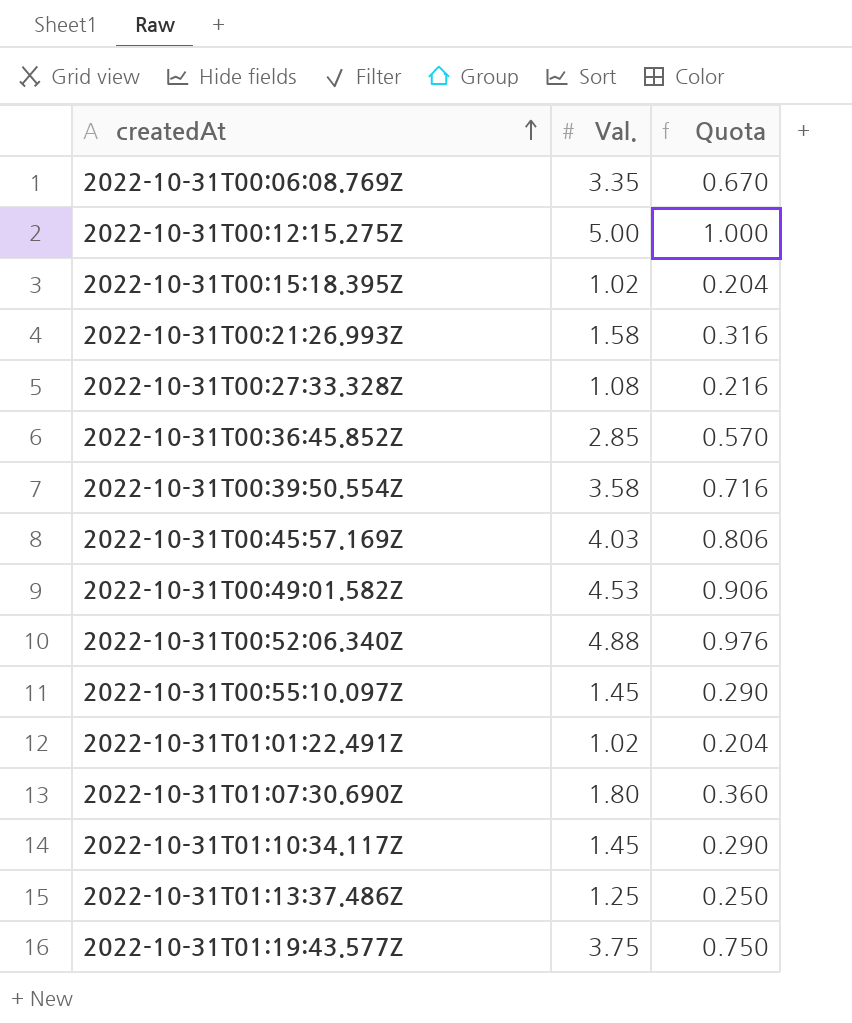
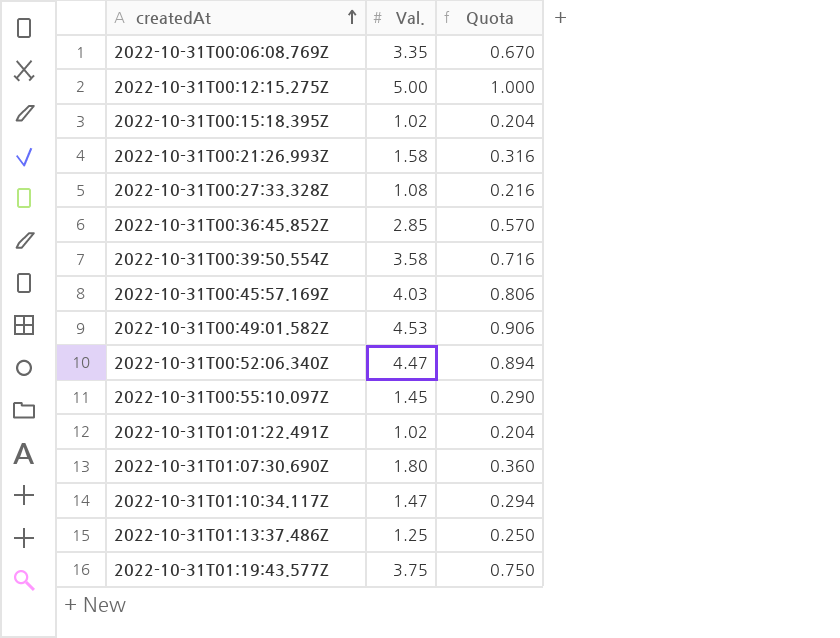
2022-10-31T00:52:06.340Z | Val.: 4.88 -> 4.47
2022-10-31T00:52:06.340Z | Quota: 0.976 -> 0.894
2022-10-31T01:10:34.117Z | Val.: 1.45 -> 1.47
2022-10-31T01:10:34.117Z | Quota: 0.290 -> 0.294

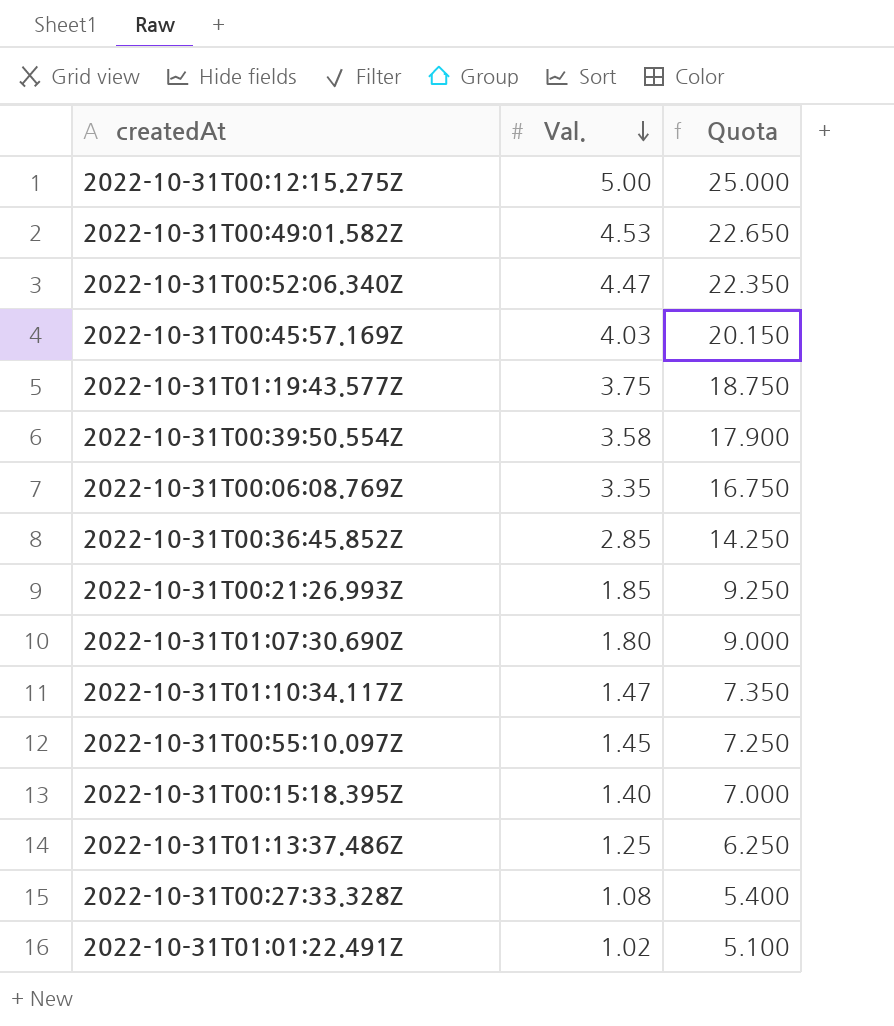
row order: createdAt ascending -> Val. descending
column Quota | formula: [Val.] * 0.2 -> [Val.] * 5
2022-10-31T00:21:26.993Z | Val.: 1.58 -> 1.85
2022-10-31T00:15:18.395Z | Val.: 1.02 -> 1.40

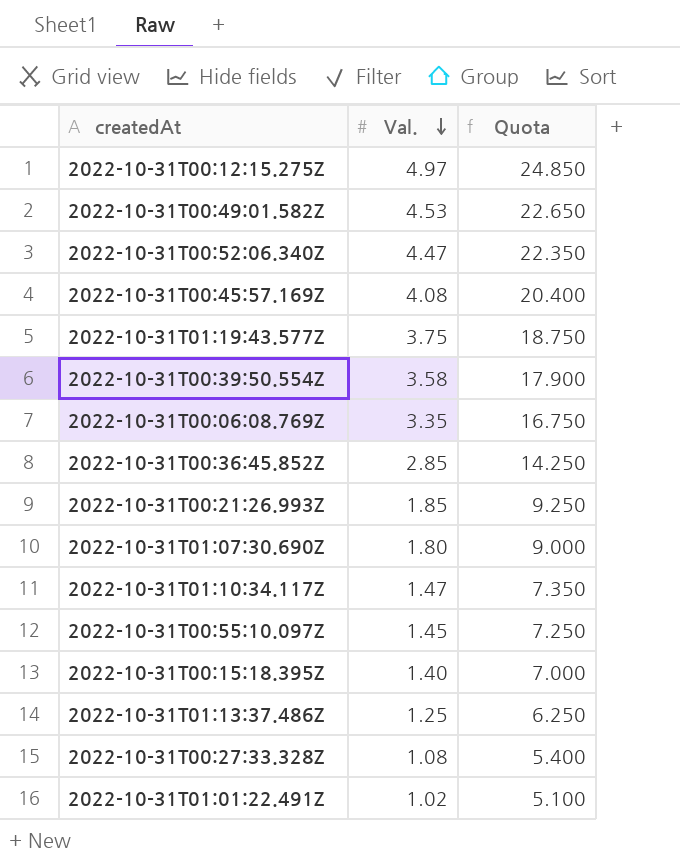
2022-10-31T00:12:15.275Z | Val.: 5.00 -> 4.97
2022-10-31T00:12:15.275Z | Quota: 25.000 -> 24.850
2022-10-31T00:45:57.169Z | Val.: 4.03 -> 4.08
2022-10-31T00:45:57.169Z | Quota: 20.150 -> 20.400

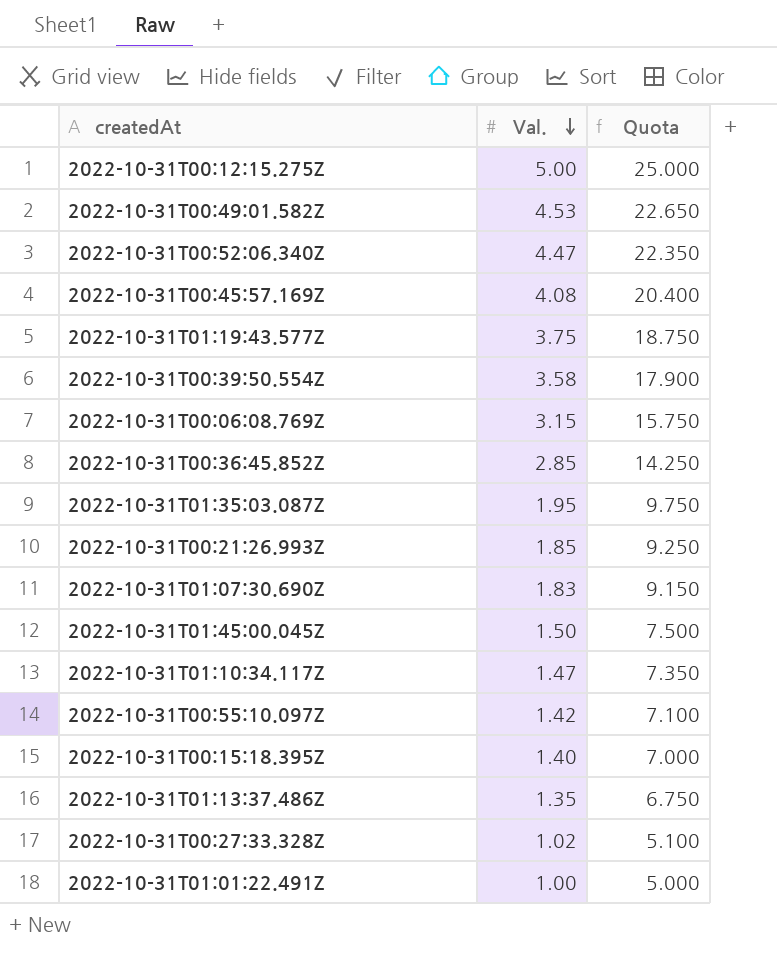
2022-10-31T00:12:15.275Z | Val.: 4.97 -> 5.00
2022-10-31T00:12:15.275Z | Quota: 24.850 -> 25.000
2022-10-31T00:06:08.769Z | Val.: 3.35 -> 3.15
2022-10-31T00:06:08.769Z | Quota: 16.750 -> 15.750
row 2022-10-31T01:35:03.087Z: none -> 1.95 | 9.750
2022-10-31T01:07:30.690Z | Val.: 1.80 -> 1.83
2022-10-31T01:07:30.690Z | Quota: 9.000 -> 9.150
row 2022-10-31T01:45:00.045Z: none -> 1.50 | 7.500
2022-10-31T00:55:10.097Z | Val.: 1.45 -> 1.42
2022-10-31T00:55:10.097Z | Quota: 7.250 -> 7.100
2022-10-31T01:13:37.486Z | Val.: 1.25 -> 1.35
2022-10-31T01:13:37.486Z | Quota: 6.250 -> 6.750
2022-10-31T00:27:33.328Z | Val.: 1.08 -> 1.02
2022-10-31T00:27:33.328Z | Quota: 5.400 -> 5.100
2022-10-31T01:01:22.491Z | Val.: 1.02 -> 1.00
2022-10-31T01:01:22.491Z | Quota: 5.100 -> 5.000

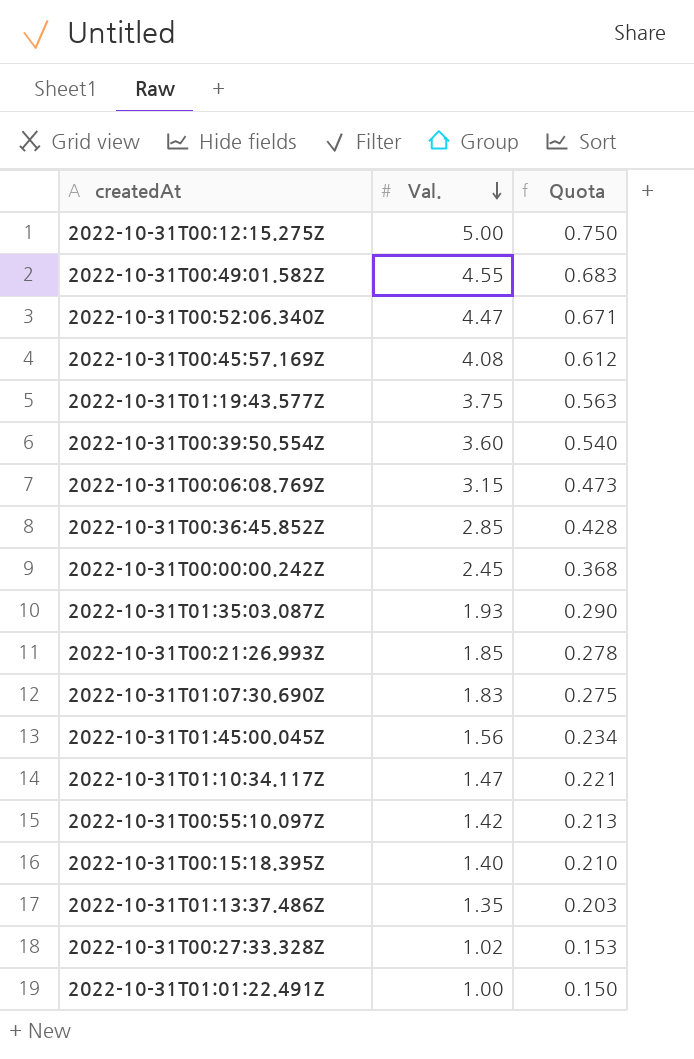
column Quota | formula: [Val.] * 5 -> [Val.] * 0.15
2022-10-31T00:49:01.582Z | Val.: 4.53 -> 4.55
2022-10-31T00:39:50.554Z | Val.: 3.58 -> 3.60
row 2022-10-31T00:00:00.242Z: none -> 2.45 | 0.368
2022-10-31T01:35:03.087Z | Val.: 1.95 -> 1.93
2022-10-31T01:45:00.045Z | Val.: 1.50 -> 1.56

